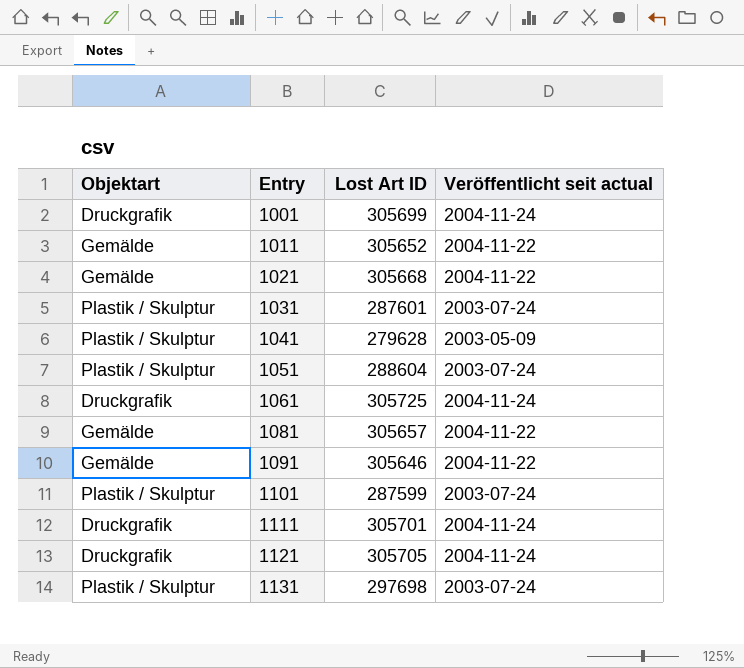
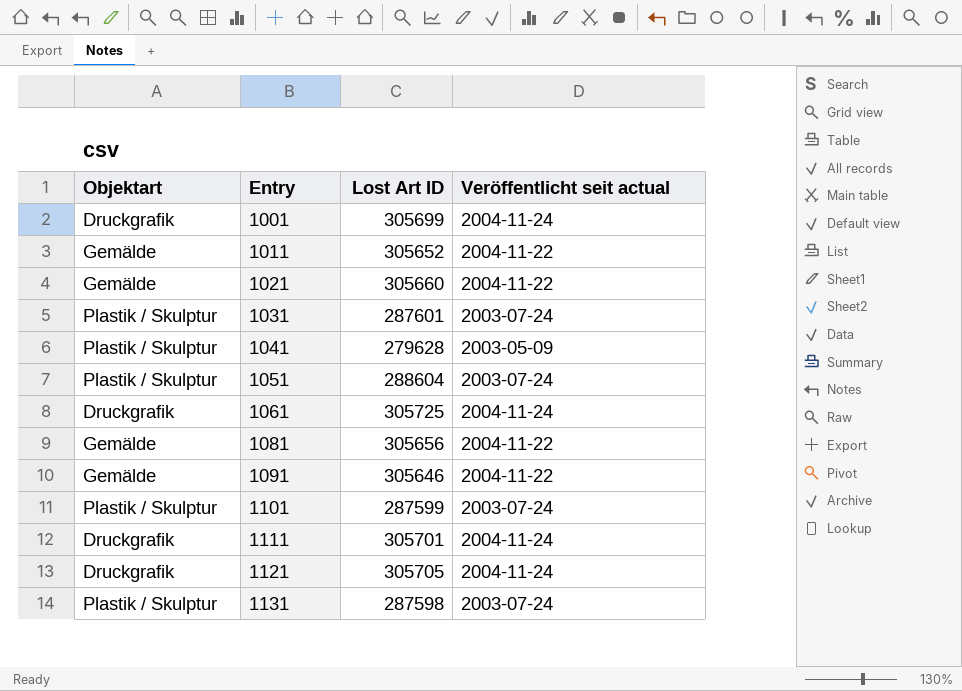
1021 | Lost Art ID: 305668 -> 305660
1081 | Lost Art ID: 305657 -> 305656
1131 | Lost Art ID: 297698 -> 287598

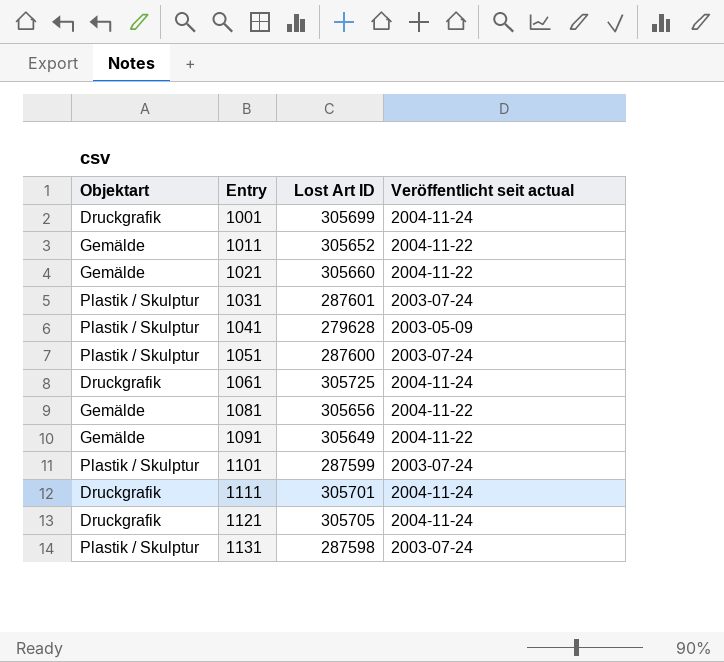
1051 | Lost Art ID: 288604 -> 287600
1091 | Lost Art ID: 305646 -> 305649

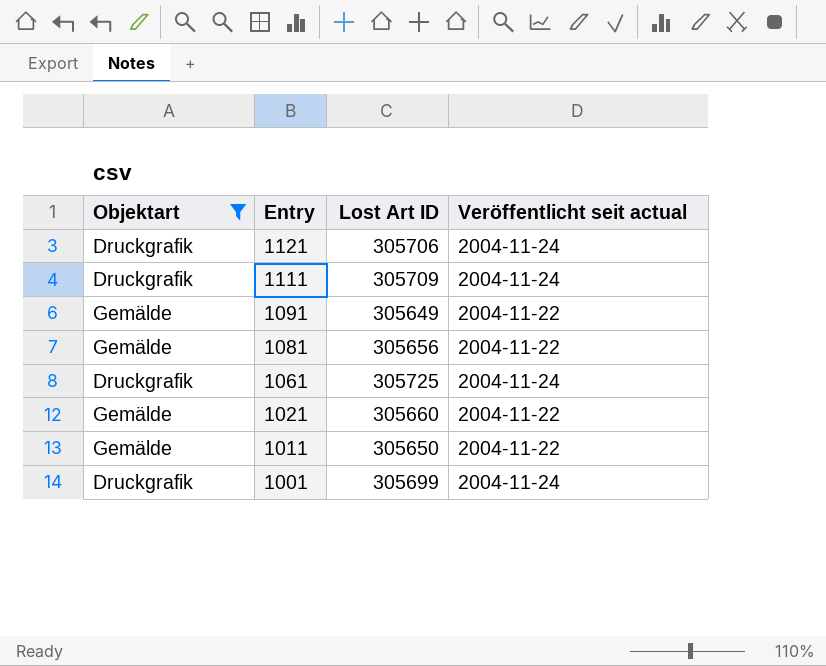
filter: none -> Objektart != Plastik / Skulptur
row order: Entry ascending -> Entry descending
1121 | Lost Art ID: 305705 -> 305706
1111 | Lost Art ID: 305701 -> 305709
1011 | Lost Art ID: 305652 -> 305650

